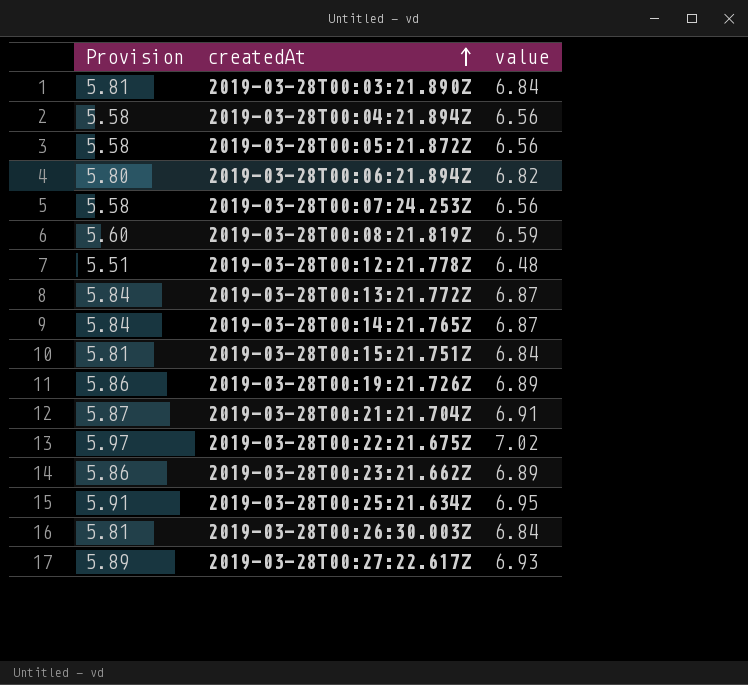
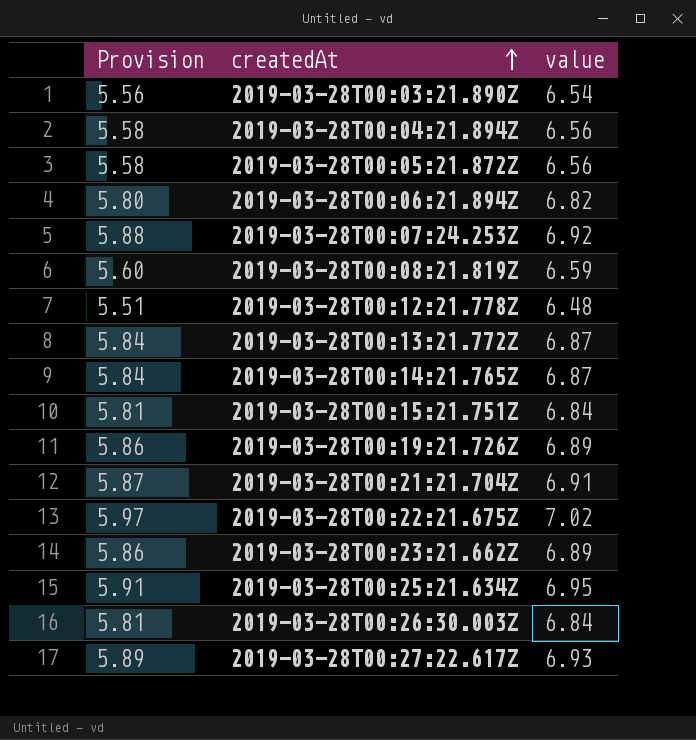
2019-03-28T00:03:21.890Z | Provision: 5.81 -> 5.56
2019-03-28T00:03:21.890Z | value: 6.84 -> 6.54
2019-03-28T00:07:24.253Z | Provision: 5.58 -> 5.88
2019-03-28T00:07:24.253Z | value: 6.56 -> 6.92

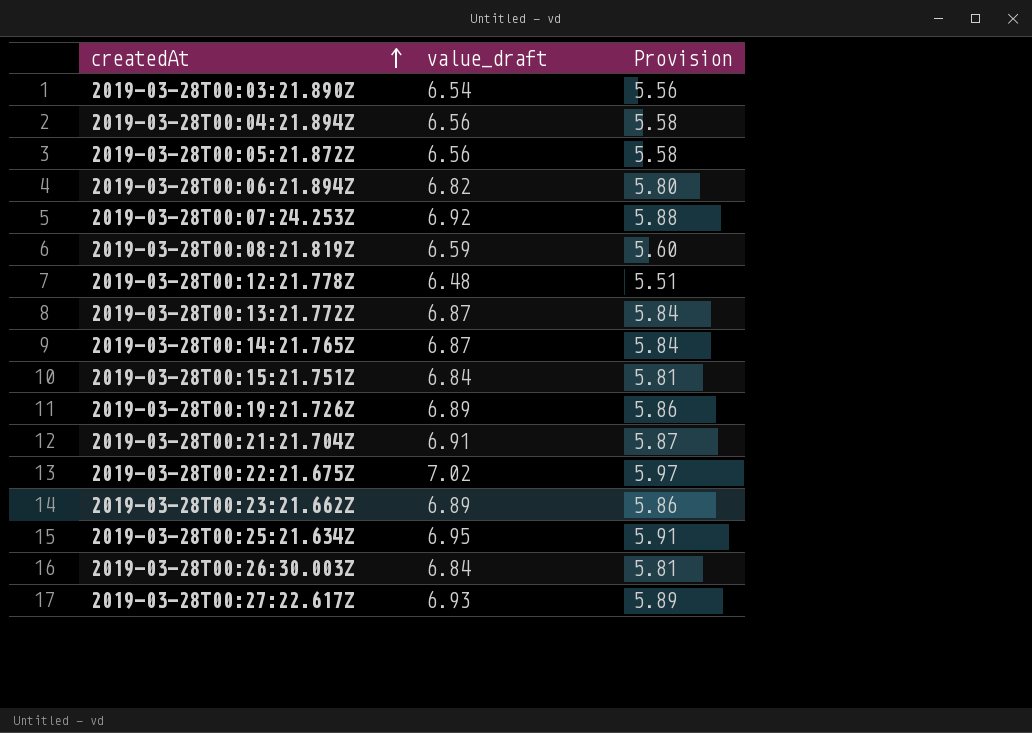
column name: value -> value_draft
column Provision | position: 1 -> 3

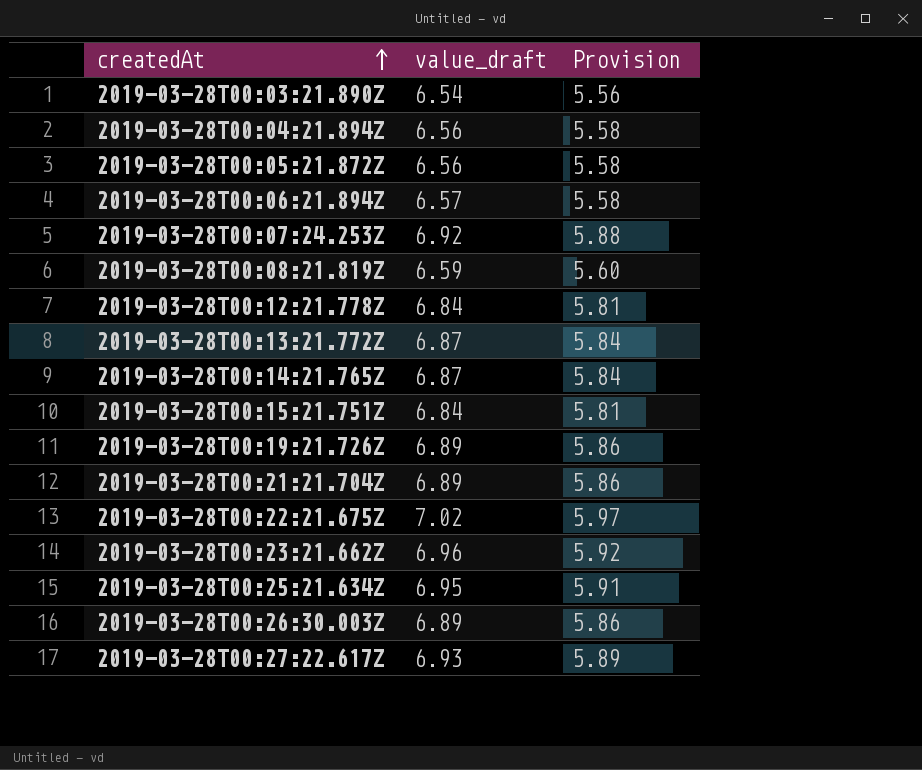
2019-03-28T00:06:21.894Z | value_draft: 6.82 -> 6.57
2019-03-28T00:06:21.894Z | Provision: 5.80 -> 5.58
2019-03-28T00:12:21.778Z | value_draft: 6.48 -> 6.84
2019-03-28T00:12:21.778Z | Provision: 5.51 -> 5.81
2019-03-28T00:21:21.704Z | value_draft: 6.91 -> 6.89
2019-03-28T00:21:21.704Z | Provision: 5.87 -> 5.86
2019-03-28T00:23:21.662Z | value_draft: 6.89 -> 6.96
2019-03-28T00:23:21.662Z | Provision: 5.86 -> 5.92
2019-03-28T00:26:30.003Z | value_draft: 6.84 -> 6.89
2019-03-28T00:26:30.003Z | Provision: 5.81 -> 5.86

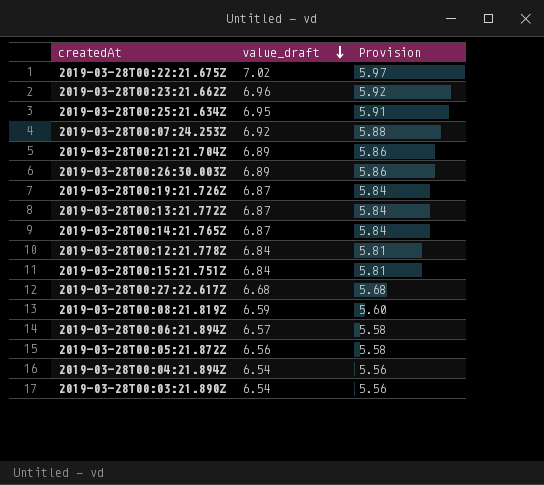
row order: createdAt ascending -> value_draft descending
2019-03-28T00:19:21.726Z | value_draft: 6.89 -> 6.87
2019-03-28T00:19:21.726Z | Provision: 5.86 -> 5.84
2019-03-28T00:27:22.617Z | value_draft: 6.93 -> 6.68
2019-03-28T00:27:22.617Z | Provision: 5.89 -> 5.68
2019-03-28T00:04:21.894Z | value_draft: 6.56 -> 6.54
2019-03-28T00:04:21.894Z | Provision: 5.58 -> 5.56

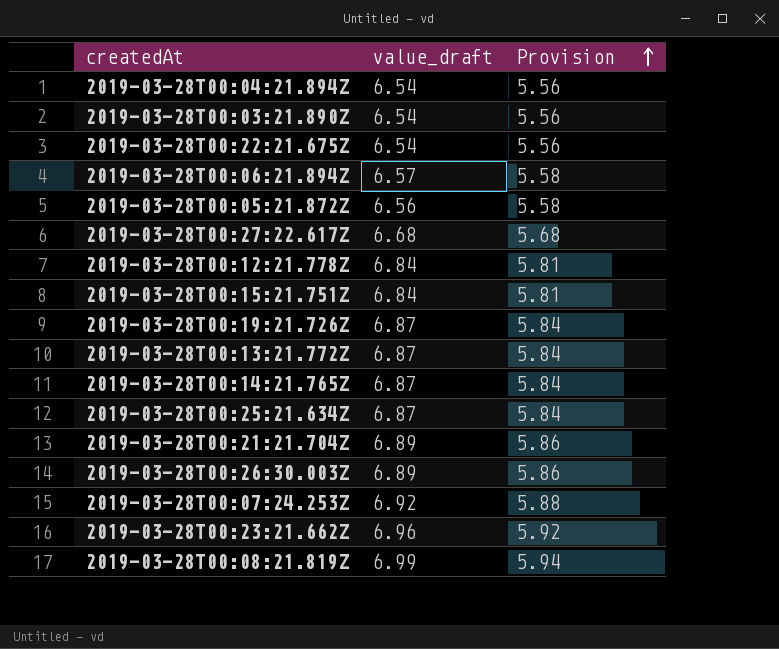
row order: value_draft descending -> Provision ascending
2019-03-28T00:22:21.675Z | value_draft: 7.02 -> 6.54
2019-03-28T00:22:21.675Z | Provision: 5.97 -> 5.56
2019-03-28T00:25:21.634Z | value_draft: 6.95 -> 6.87
2019-03-28T00:25:21.634Z | Provision: 5.91 -> 5.84
2019-03-28T00:08:21.819Z | value_draft: 6.59 -> 6.99
2019-03-28T00:08:21.819Z | Provision: 5.60 -> 5.94

